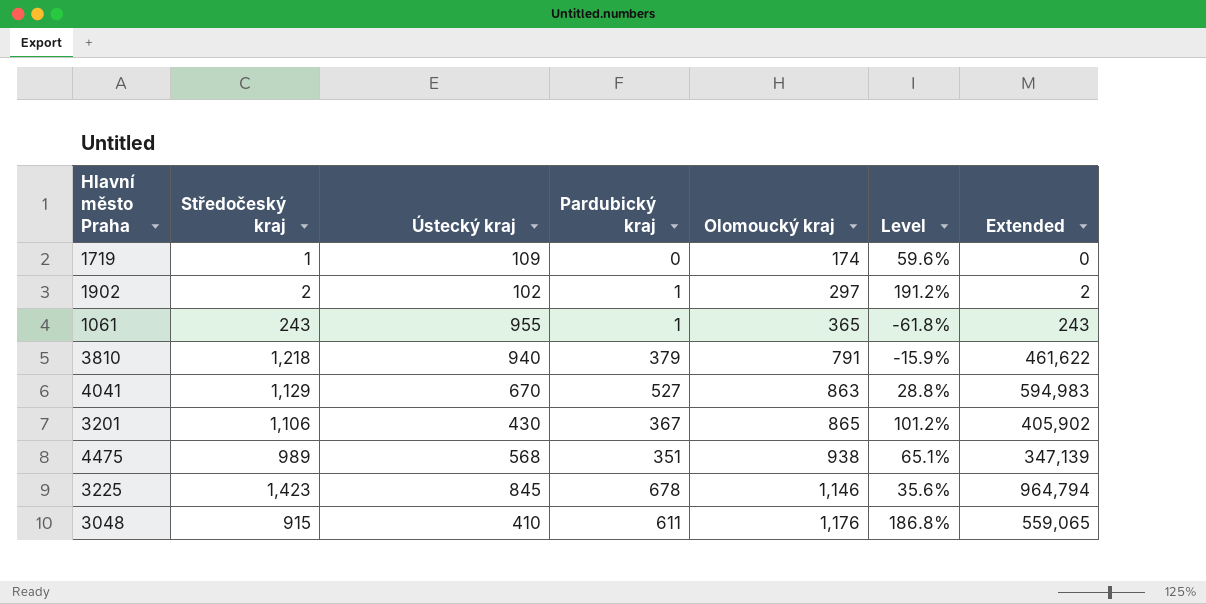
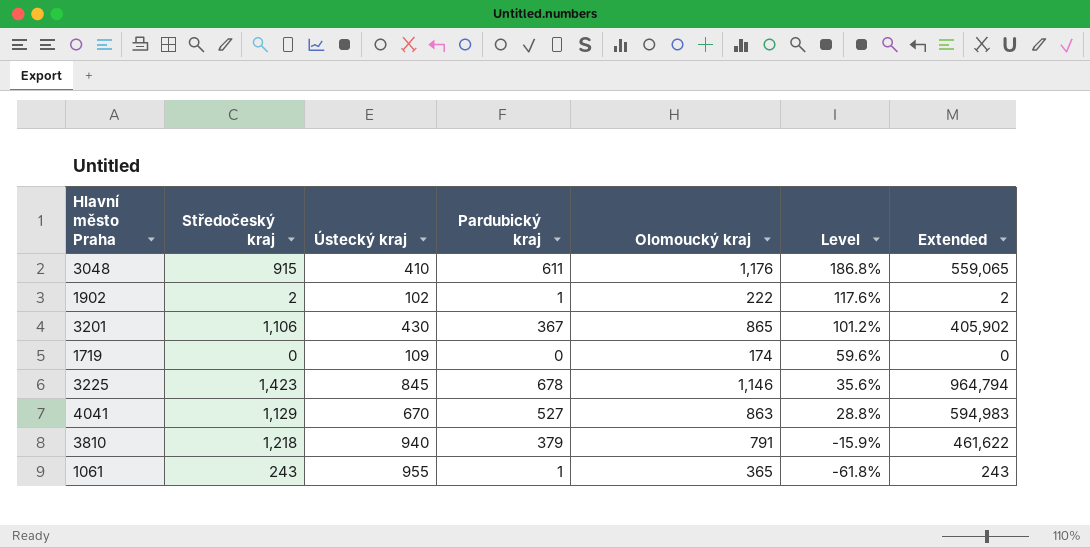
row order: Olomoucký kraj ascending -> Level descending
row 4475: 989 | 568 | 351 | 938 | 65.1% | 347,139 -> none
1902 | Olomoucký kraj: 297 -> 222
1902 | Level: 191.2% -> 117.6%
1719 | Středočeský kraj: 1 -> 0

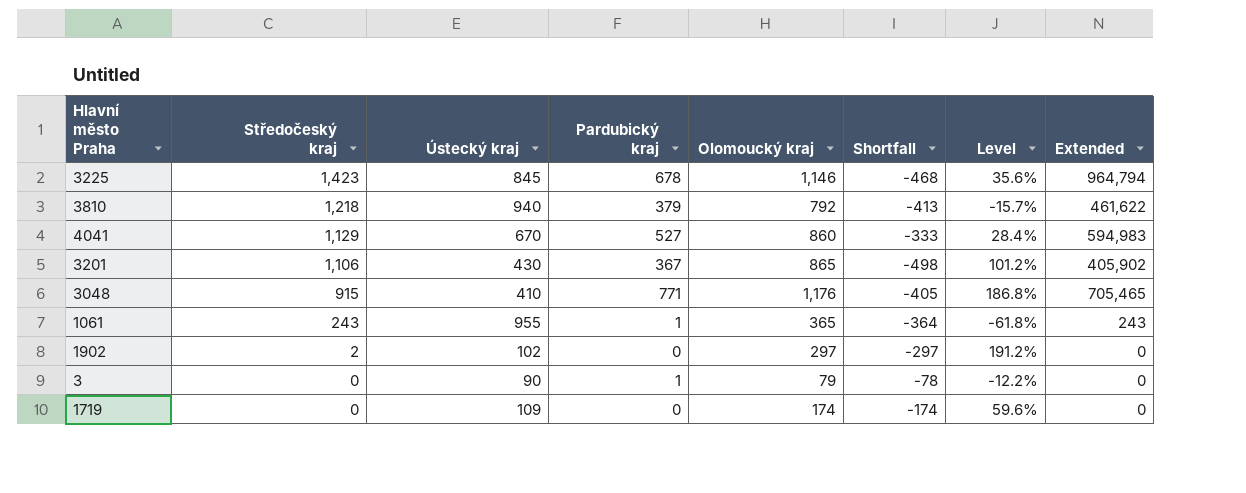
row order: Level descending -> Středočeský kraj descending
column Shortfall | formula: none -> [Pardubický kraj] - [Olomoucký kraj]
3810 | Olomoucký kraj: 791 -> 792
3810 | Level: -15.9% -> -15.7%
4041 | Olomoucký kraj: 863 -> 860
4041 | Level: 28.8% -> 28.4%
3048 | Pardubický kraj: 611 -> 771
3048 | Extended: 559,065 -> 705,465
1902 | Pardubický kraj: 1 -> 0
1902 | Olomoucký kraj: 222 -> 297
1902 | Level: 117.6% -> 191.2%
1902 | Extended: 2 -> 0
row 3: none -> 0 | 90 | 1 | 79 | -78 | -12.2% | 0

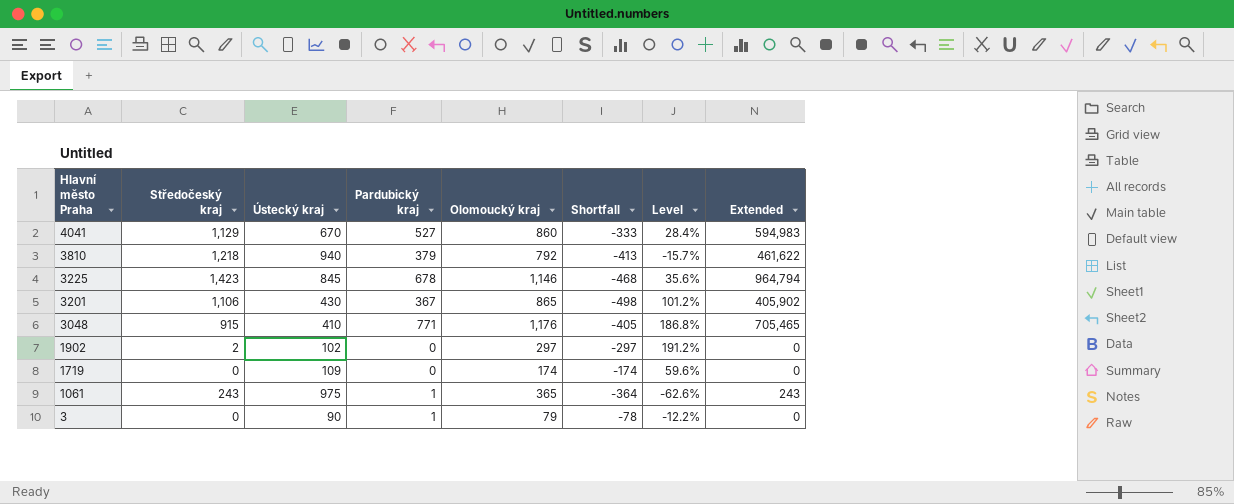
row order: Středočeský kraj descending -> Hlavní město Praha descending
1061 | Ústecký kraj: 955 -> 975
1061 | Level: -61.8% -> -62.6%

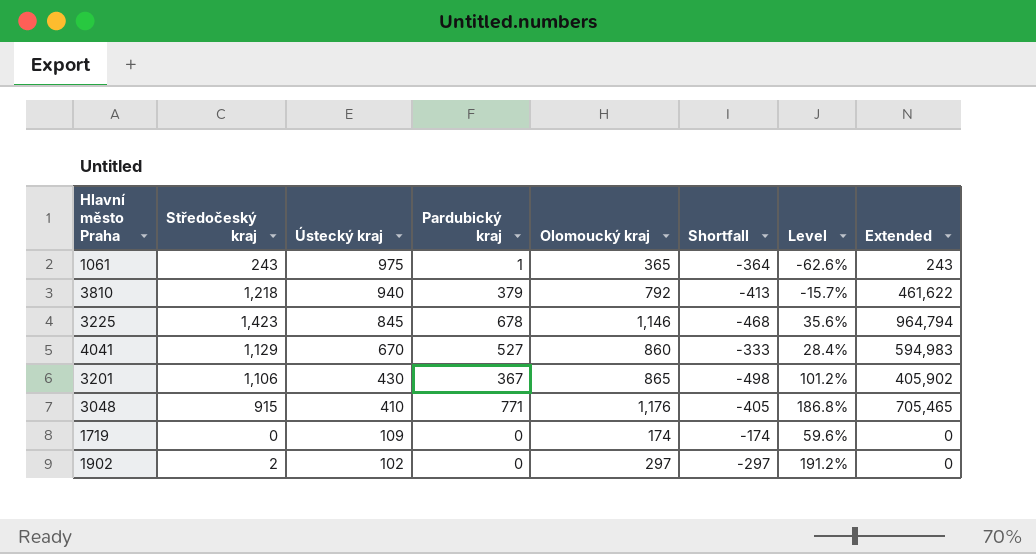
row order: Hlavní město Praha descending -> Ústecký kraj descending
row 3: 0 | 90 | 1 | 79 | -78 | -12.2% | 0 -> none

